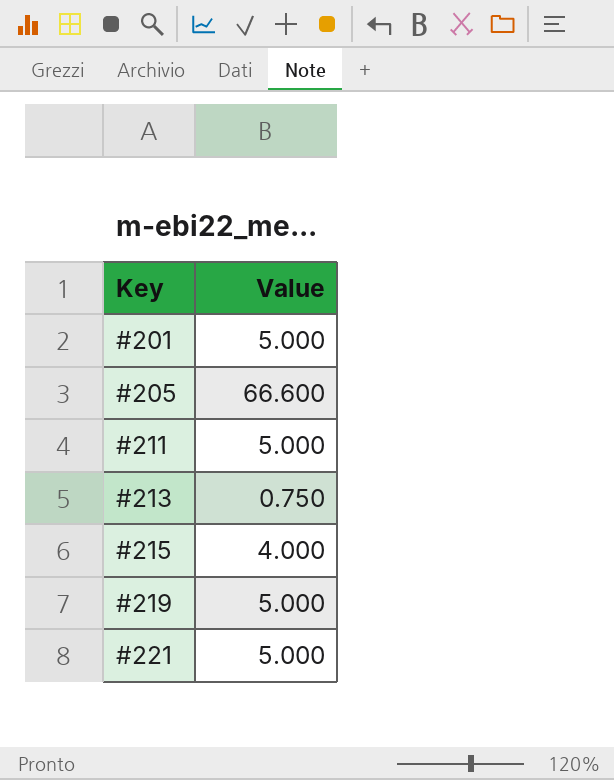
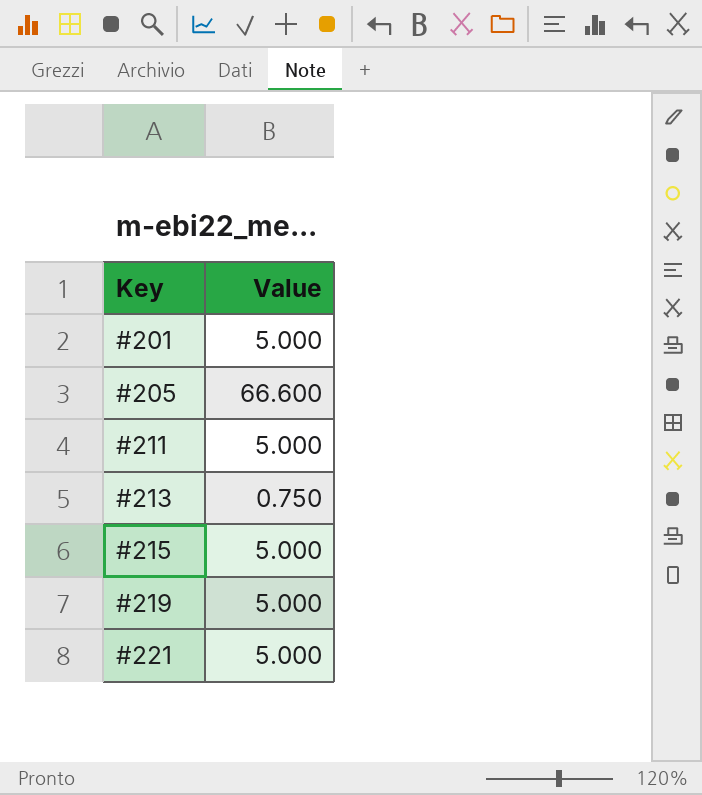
#215 | Value: 4.000 -> 5.000

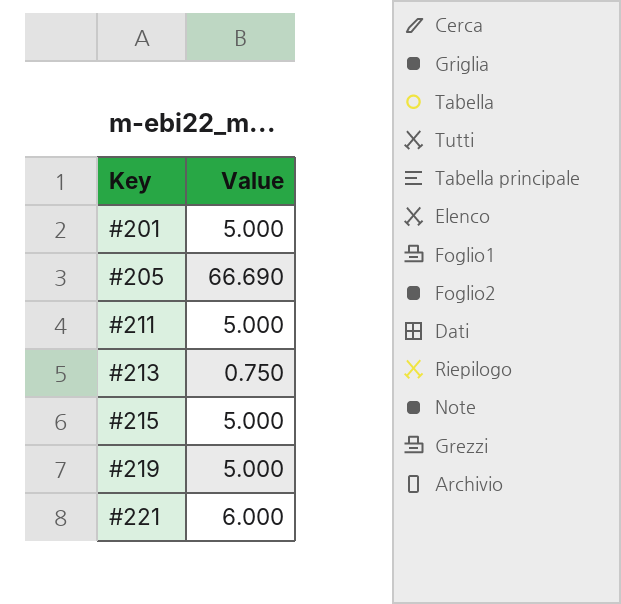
#205 | Value: 66.600 -> 66.690
#221 | Value: 5.000 -> 6.000

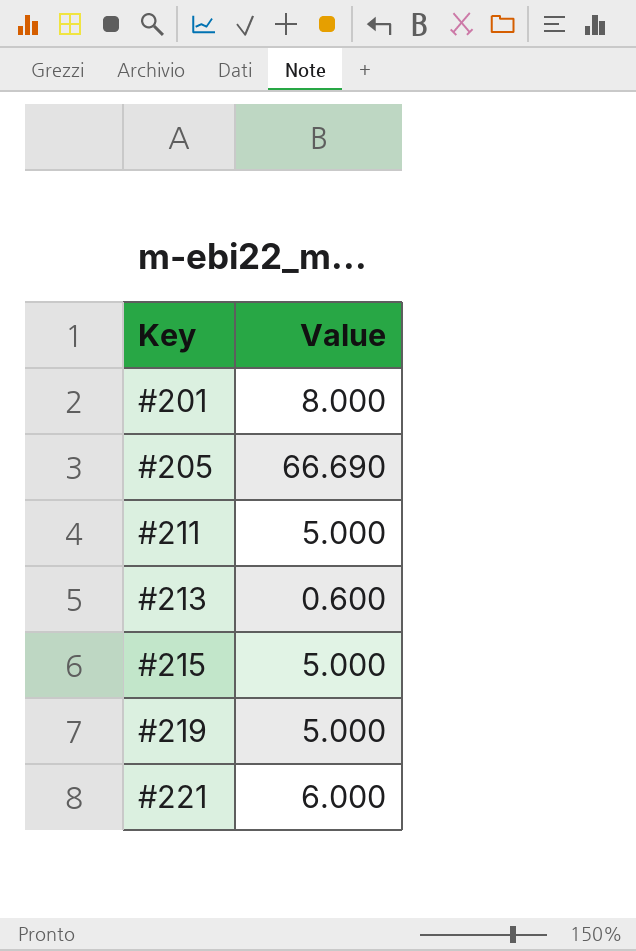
#201 | Value: 5.000 -> 8.000
#213 | Value: 0.750 -> 0.600

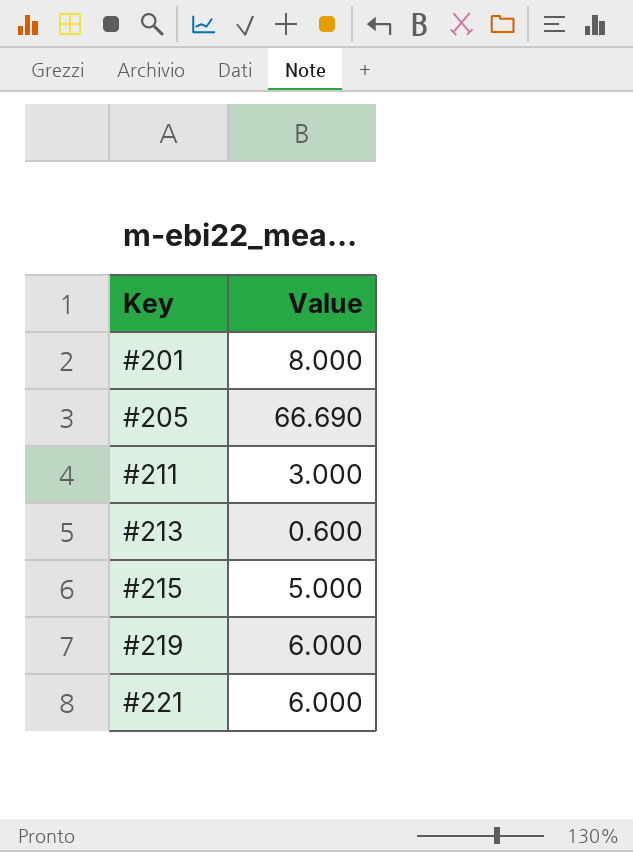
#211 | Value: 5.000 -> 3.000
#219 | Value: 5.000 -> 6.000

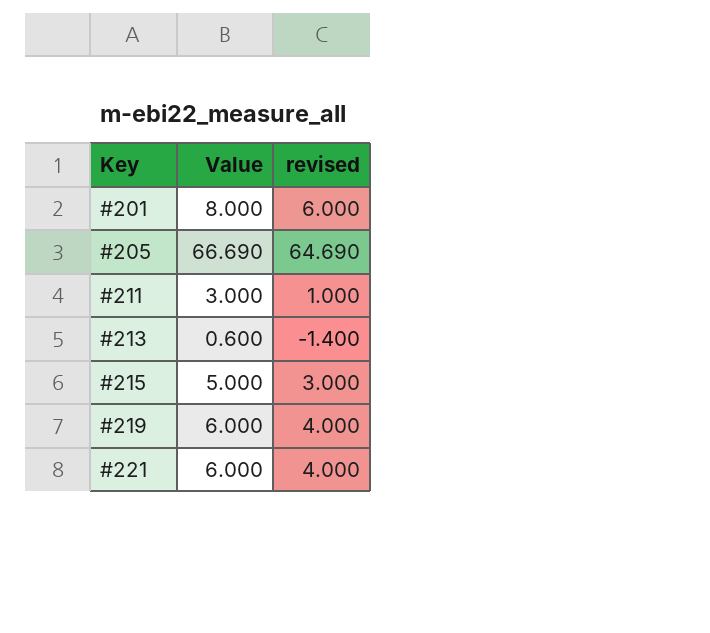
column revised | formula: none -> [Value] - 2

